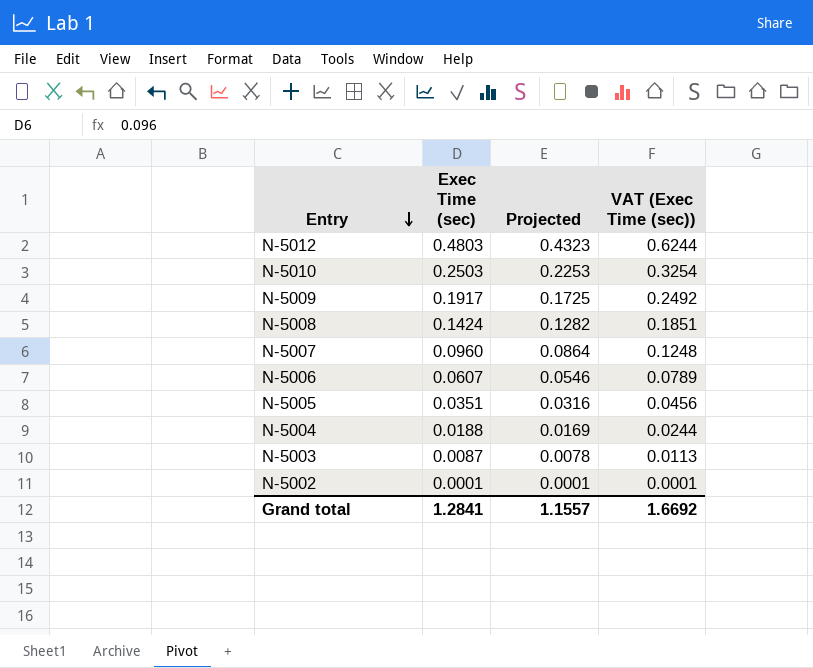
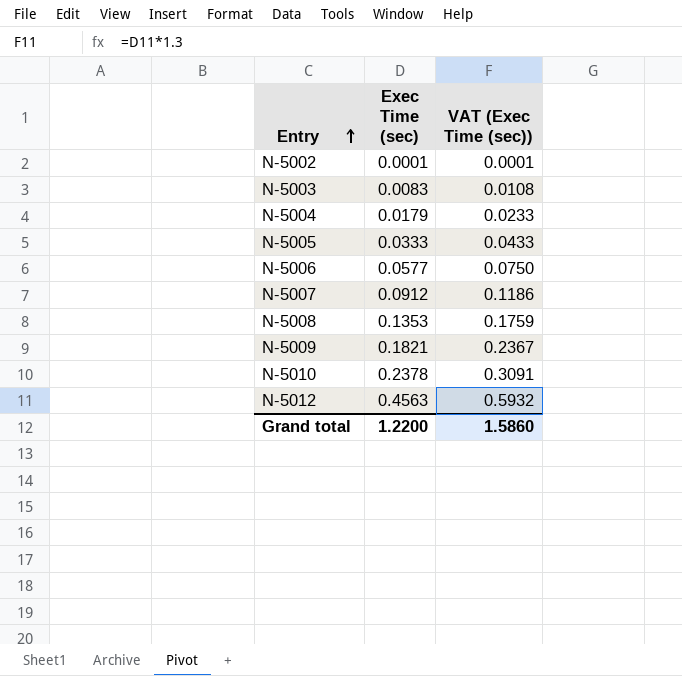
row order: Entry descending -> Entry ascending
column Projected | formula: [Exec Time (sec)] * 0.9 -> none
N-5003 | Exec Time (sec): 0.0087 -> 0.0083
N-5003 | VAT (Exec Time (sec)): 0.0113 -> 0.0108
N-5004 | Exec Time (sec): 0.0188 -> 0.0179
N-5004 | VAT (Exec Time (sec)): 0.0244 -> 0.0233
N-5005 | Exec Time (sec): 0.0351 -> 0.0333
N-5005 | VAT (Exec Time (sec)): 0.0456 -> 0.0433
N-5006 | Exec Time (sec): 0.0607 -> 0.0577
N-5006 | VAT (Exec Time (sec)): 0.0789 -> 0.0750
N-5007 | Exec Time (sec): 0.0960 -> 0.0912
N-5007 | VAT (Exec Time (sec)): 0.1248 -> 0.1186
N-5008 | Exec Time (sec): 0.1424 -> 0.1353
N-5008 | VAT (Exec Time (sec)): 0.1851 -> 0.1759
N-5009 | Exec Time (sec): 0.1917 -> 0.1821
N-5009 | VAT (Exec Time (sec)): 0.2492 -> 0.2367
N-5010 | Exec Time (sec): 0.2503 -> 0.2378
N-5010 | VAT (Exec Time (sec)): 0.3254 -> 0.3091
N-5012 | Exec Time (sec): 0.4803 -> 0.4563
N-5012 | VAT (Exec Time (sec)): 0.6244 -> 0.5932
Grand total | Exec Time (sec): 1.2841 -> 1.2200
Grand total | VAT (Exec Time (sec)): 1.6692 -> 1.5860

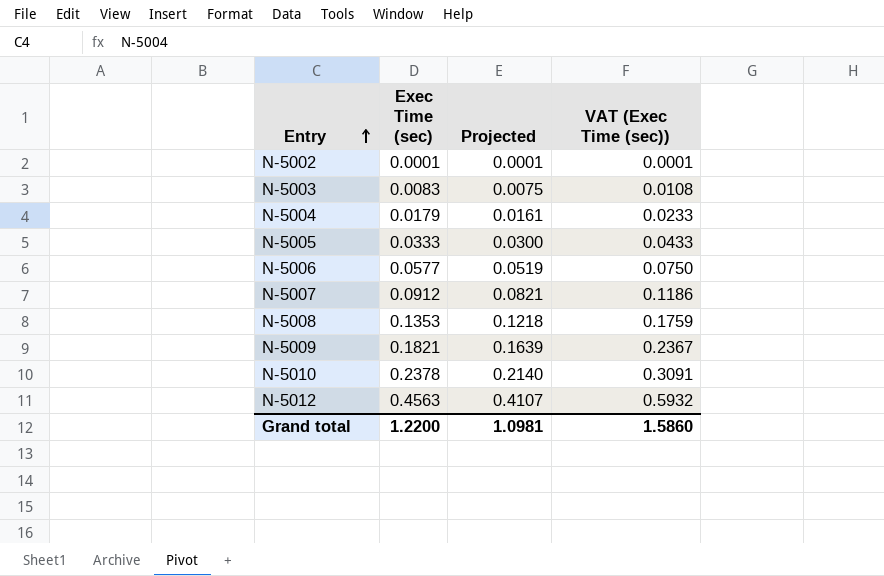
column Projected | formula: none -> [Exec Time (sec)] * 0.9

